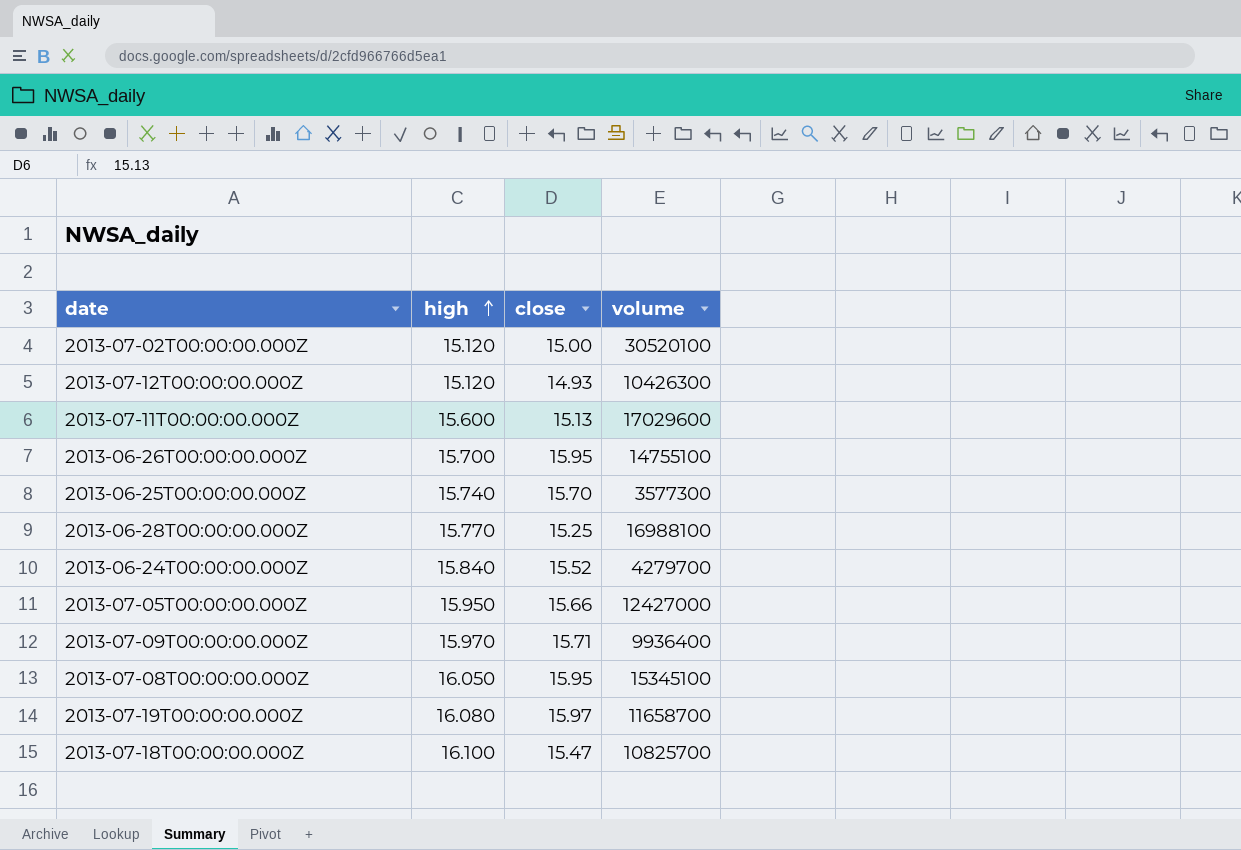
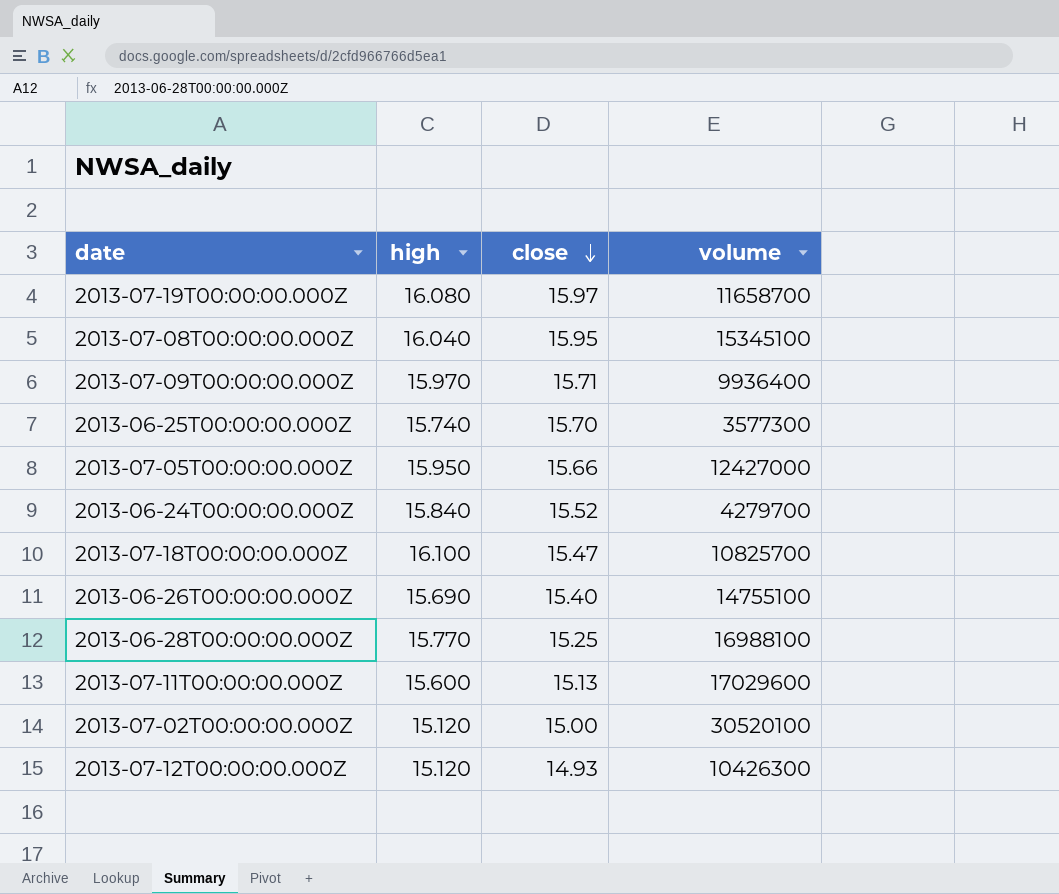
row order: high ascending -> close descending
2013-07-08T00:00:00.000Z | high: 16.050 -> 16.040
2013-06-26T00:00:00.000Z | high: 15.700 -> 15.690
2013-06-26T00:00:00.000Z | close: 15.95 -> 15.40

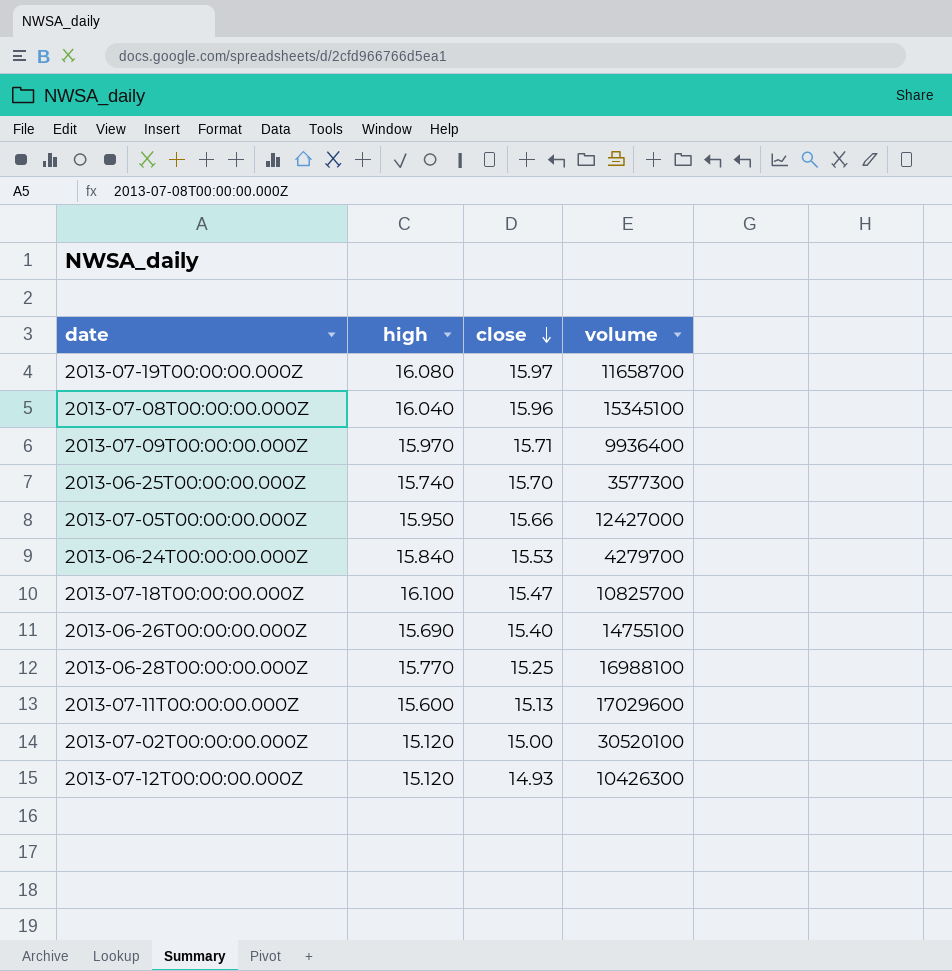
2013-07-08T00:00:00.000Z | close: 15.95 -> 15.96
2013-06-24T00:00:00.000Z | close: 15.52 -> 15.53

